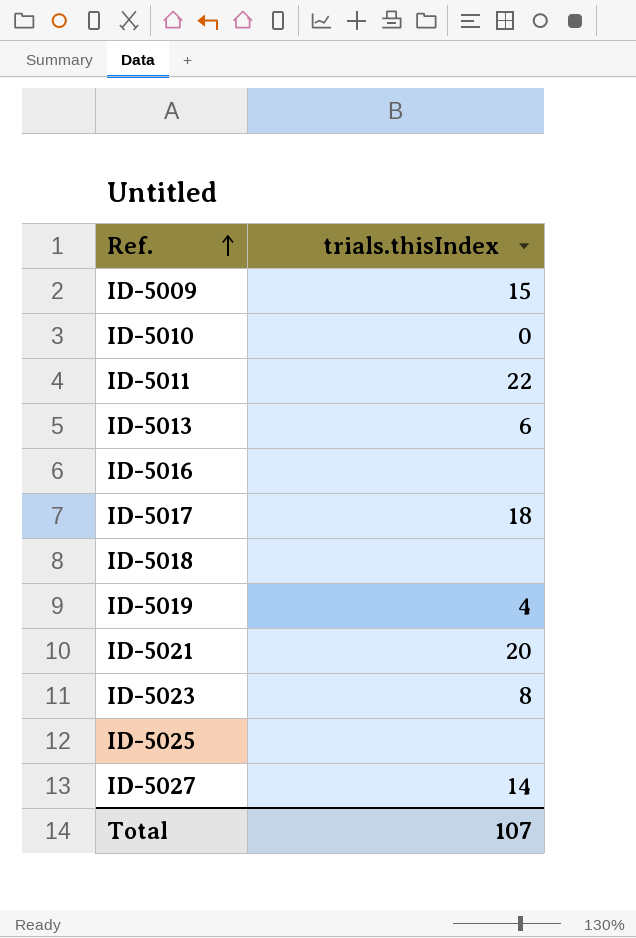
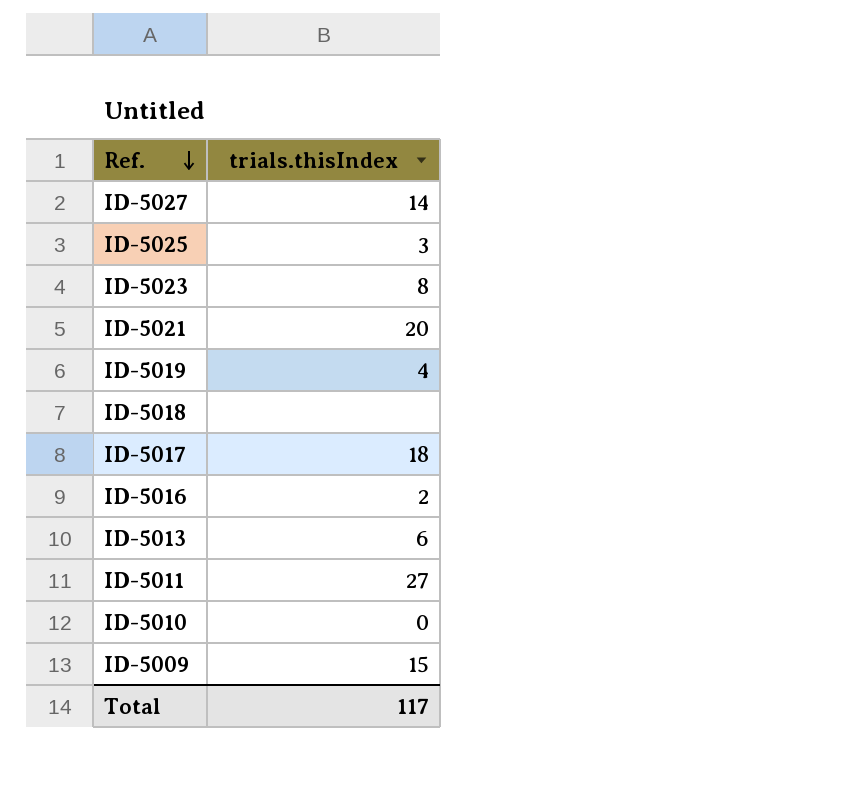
row order: Ref. ascending -> Ref. descending
ID-5025 | trials.thisIndex: none -> 3
ID-5016 | trials.thisIndex: none -> 2
ID-5011 | trials.thisIndex: 22 -> 27
Total | trials.thisIndex: 107 -> 117

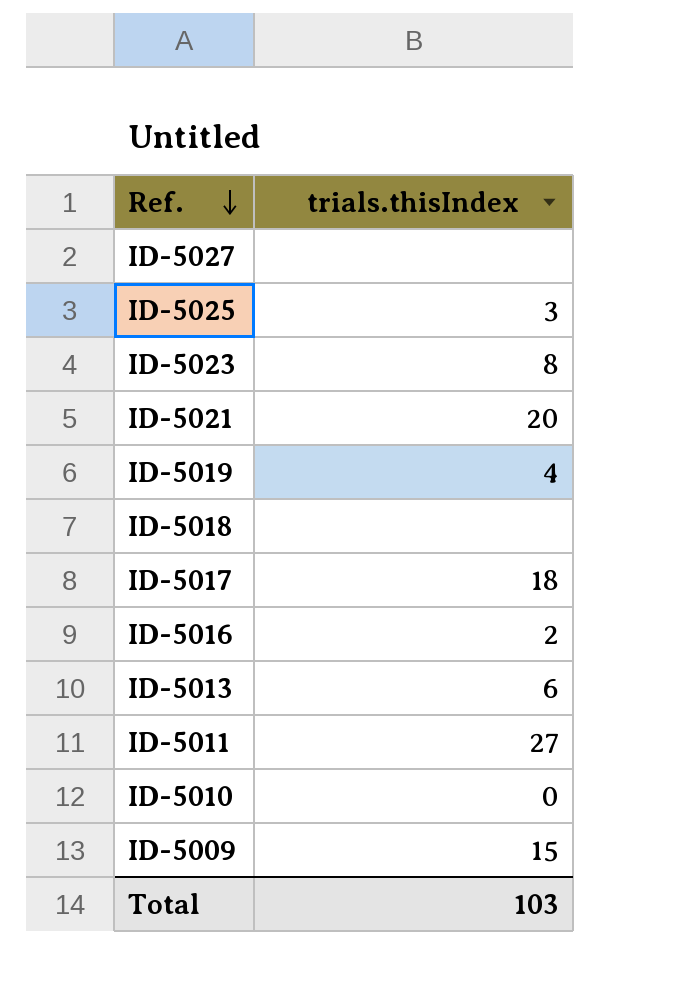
ID-5027 | trials.thisIndex: 14 -> none
Total | trials.thisIndex: 117 -> 103

